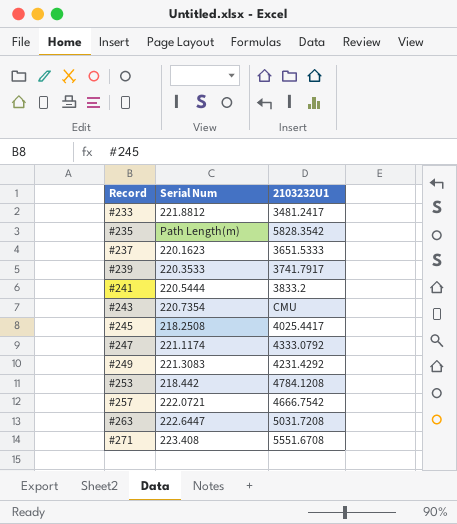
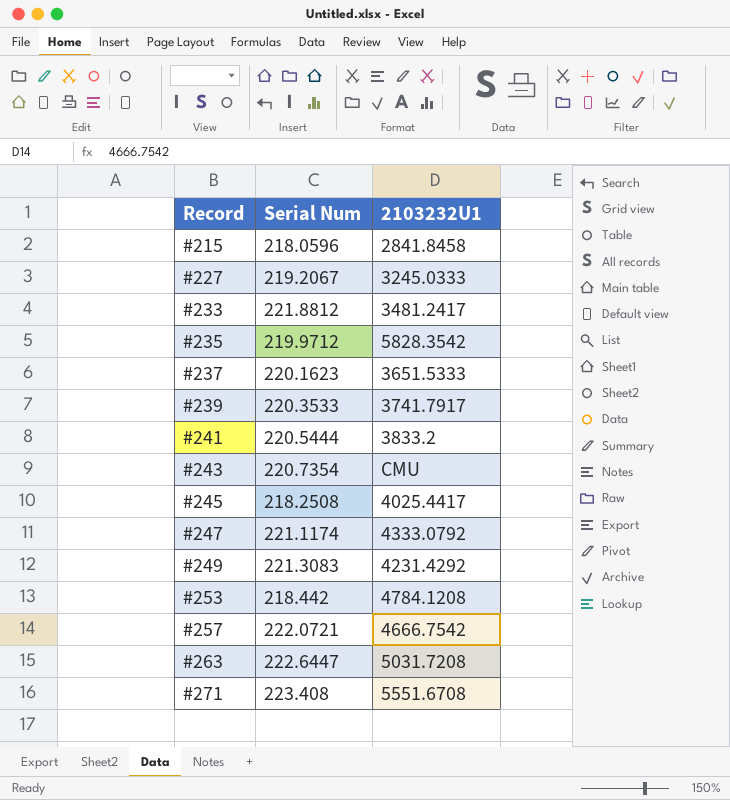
row #215: none -> 218.0596 | 2841.8458
row #227: none -> 219.2067 | 3245.0333
#235 | Serial Num: Path Length(m) -> 219.9712

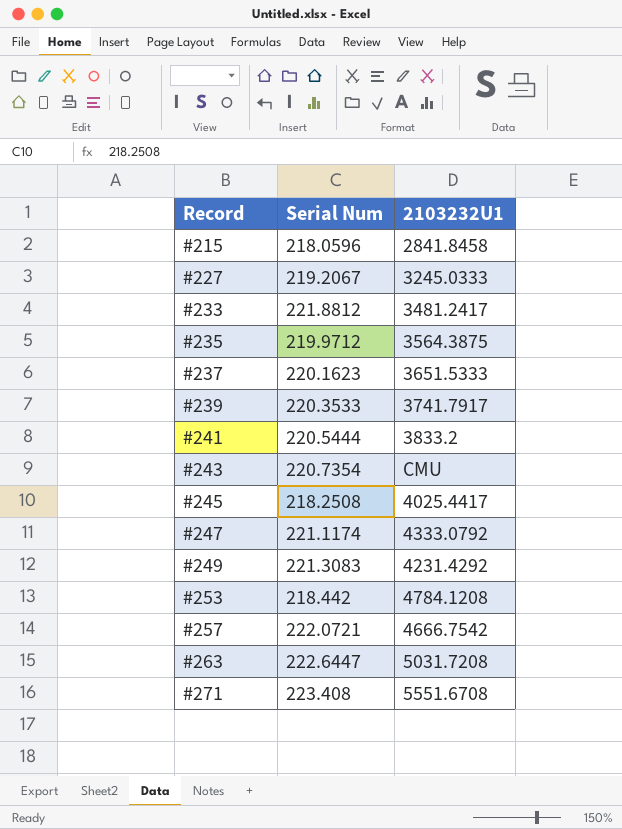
#235 | 2103232U1: 5828.3542 -> 3564.3875

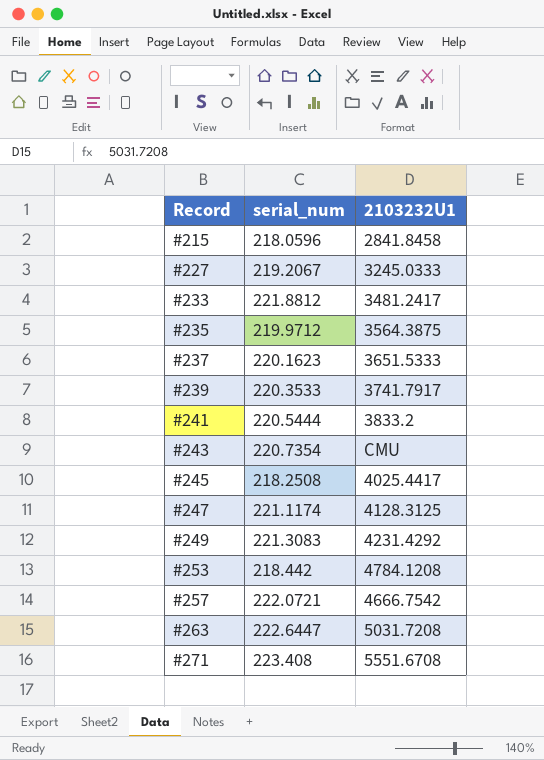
column name: Serial Num -> serial_num
#247 | 2103232U1: 4333.0792 -> 4128.3125

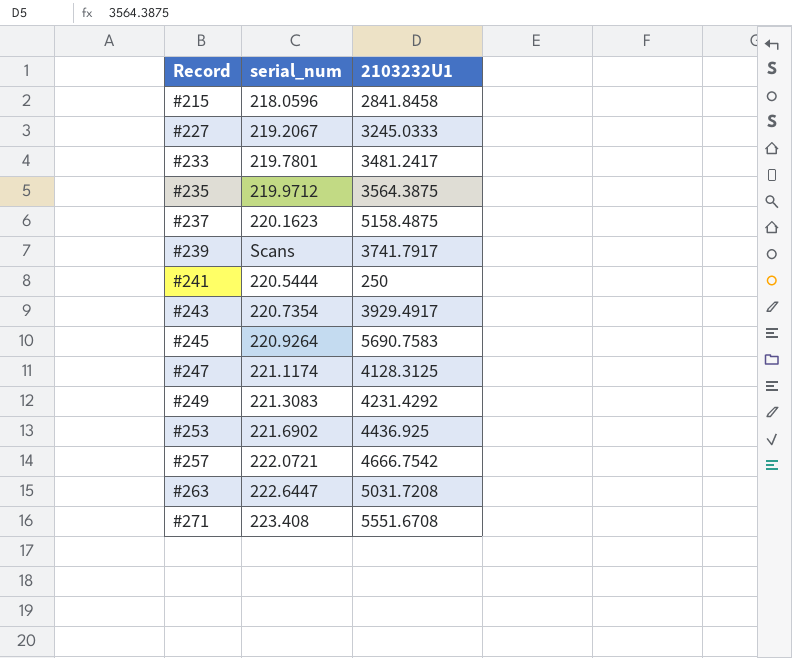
#233 | serial_num: 221.8812 -> 219.7801
#237 | 2103232U1: 3651.5333 -> 5158.4875
#239 | serial_num: 220.3533 -> Scans
#241 | 2103232U1: 3833.2 -> 250
#243 | 2103232U1: CMU -> 3929.4917
#245 | serial_num: 218.2508 -> 220.9264
#245 | 2103232U1: 4025.4417 -> 5690.7583
#253 | serial_num: 218.442 -> 221.6902
#253 | 2103232U1: 4784.1208 -> 4436.925

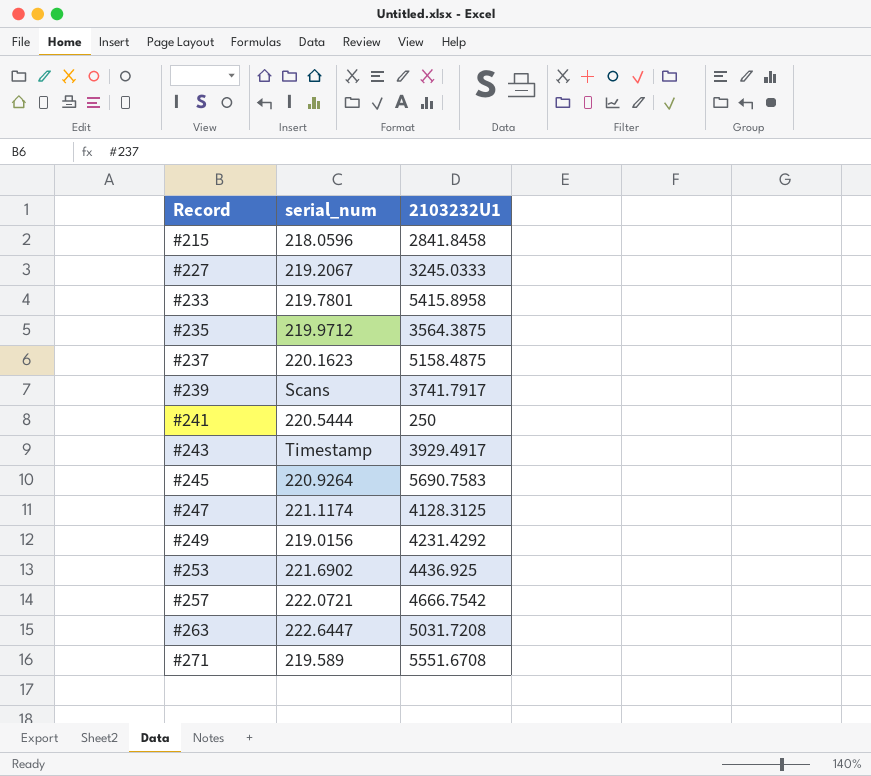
#233 | 2103232U1: 3481.2417 -> 5415.8958
#243 | serial_num: 220.7354 -> Timestamp
#249 | serial_num: 221.3083 -> 219.0156
#271 | serial_num: 223.408 -> 219.589

